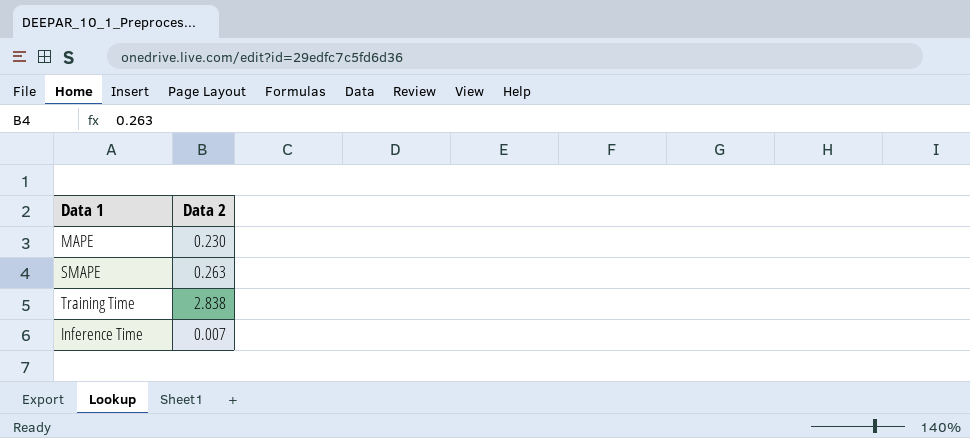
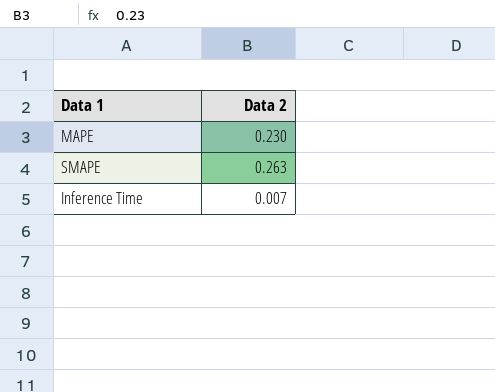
row Training Time: 2.838 -> none

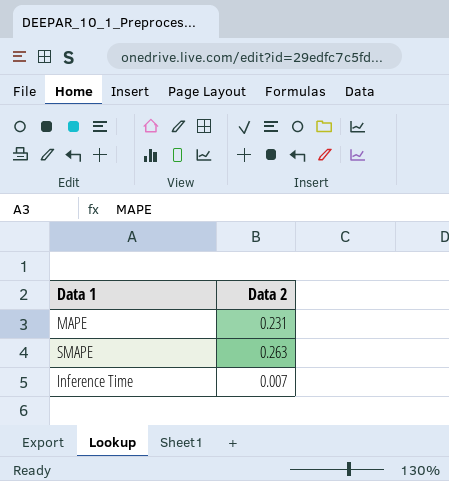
MAPE | Data 2: 0.230 -> 0.231

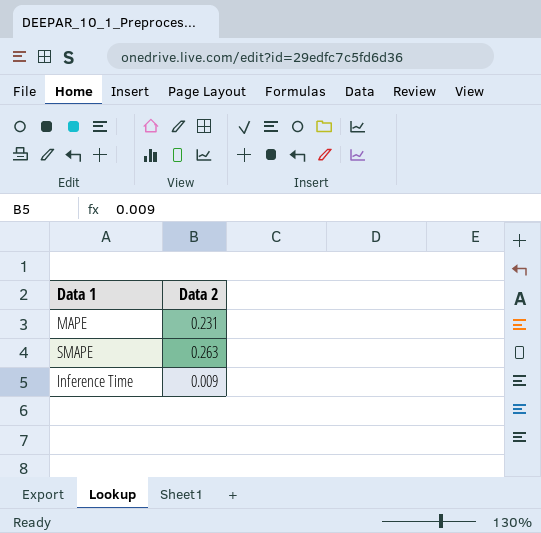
Inference Time | Data 2: 0.007 -> 0.009

